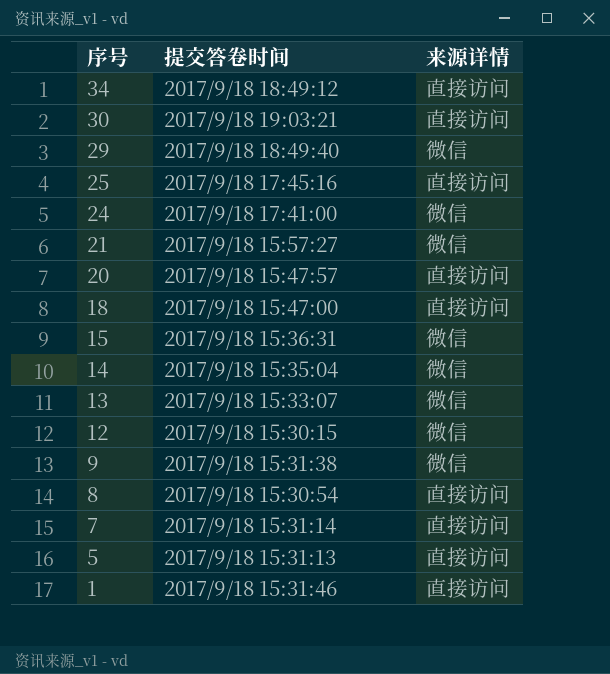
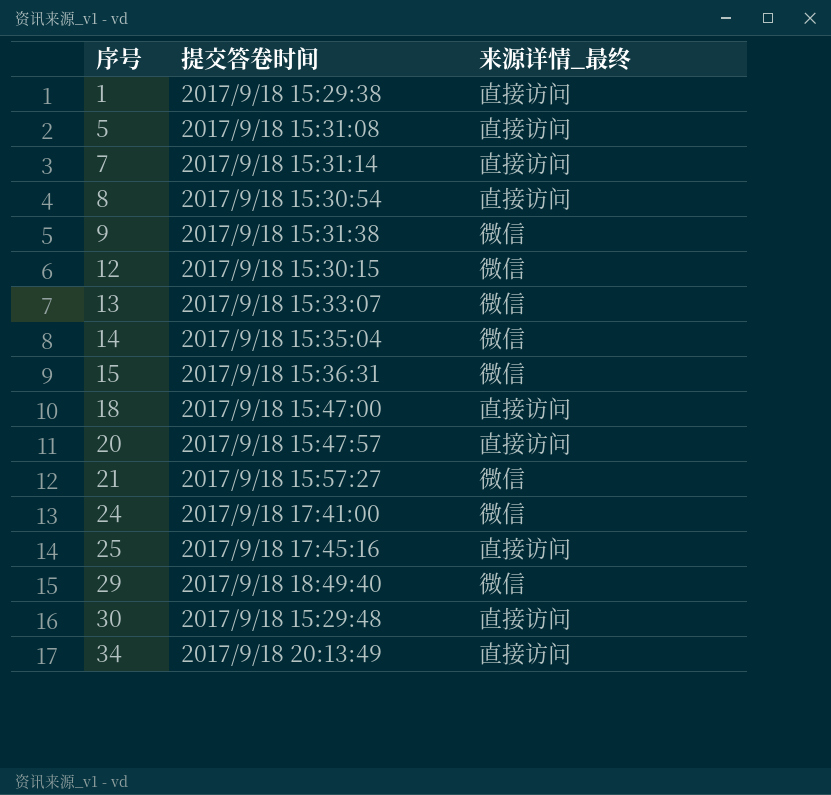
row order: 序号 descending -> 序号 ascending
column name: 来源详情 -> 来源详情_最终
1 | 提交答卷时间: 2017/9/18 15:31:46 -> 2017/9/18 15:29:38
5 | 提交答卷时间: 2017/9/18 15:31:13 -> 2017/9/18 15:31:08
30 | 提交答卷时间: 2017/9/18 19:03:21 -> 2017/9/18 15:29:48
34 | 提交答卷时间: 2017/9/18 18:49:12 -> 2017/9/18 20:13:49

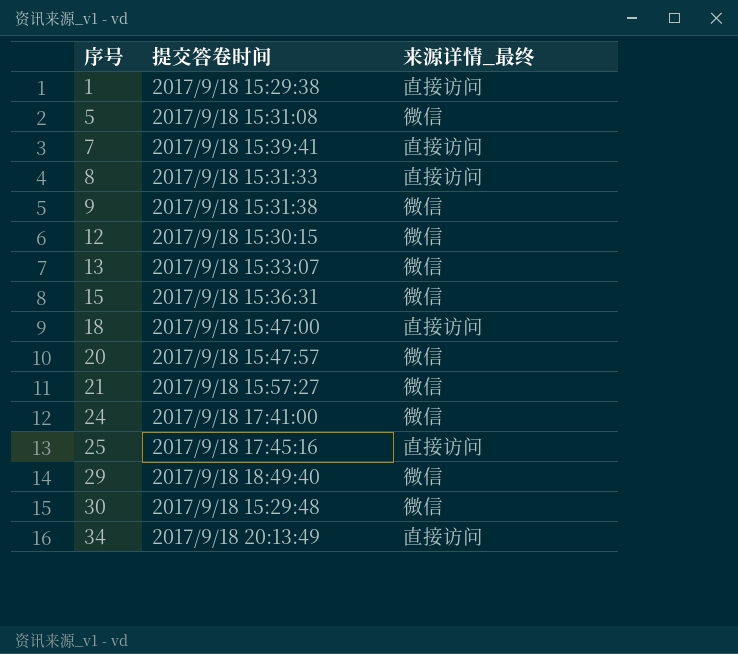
row 14: 2017/9/18 15:35:04 | 微信 -> none
5 | 来源详情_最终: 直接访问 -> 微信
7 | 提交答卷时间: 2017/9/18 15:31:14 -> 2017/9/18 15:39:41
8 | 提交答卷时间: 2017/9/18 15:30:54 -> 2017/9/18 15:31:33
20 | 来源详情_最终: 直接访问 -> 微信
30 | 来源详情_最终: 直接访问 -> 微信

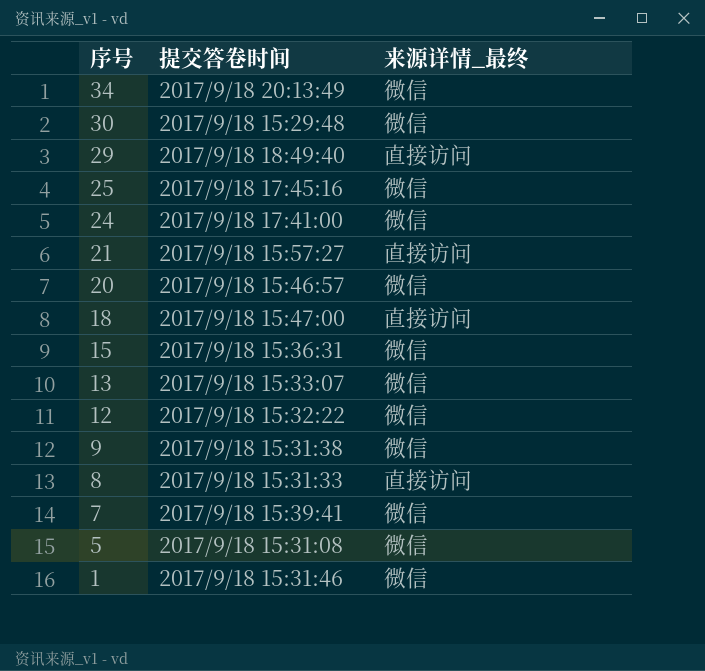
row order: 序号 ascending -> 序号 descending
34 | 来源详情_最终: 直接访问 -> 微信
29 | 来源详情_最终: 微信 -> 直接访问
25 | 来源详情_最终: 直接访问 -> 微信
21 | 来源详情_最终: 微信 -> 直接访问
20 | 提交答卷时间: 2017/9/18 15:47:57 -> 2017/9/18 15:46:57
12 | 提交答卷时间: 2017/9/18 15:30:15 -> 2017/9/18 15:32:22
7 | 来源详情_最终: 直接访问 -> 微信
1 | 提交答卷时间: 2017/9/18 15:29:38 -> 2017/9/18 15:31:46
1 | 来源详情_最终: 直接访问 -> 微信

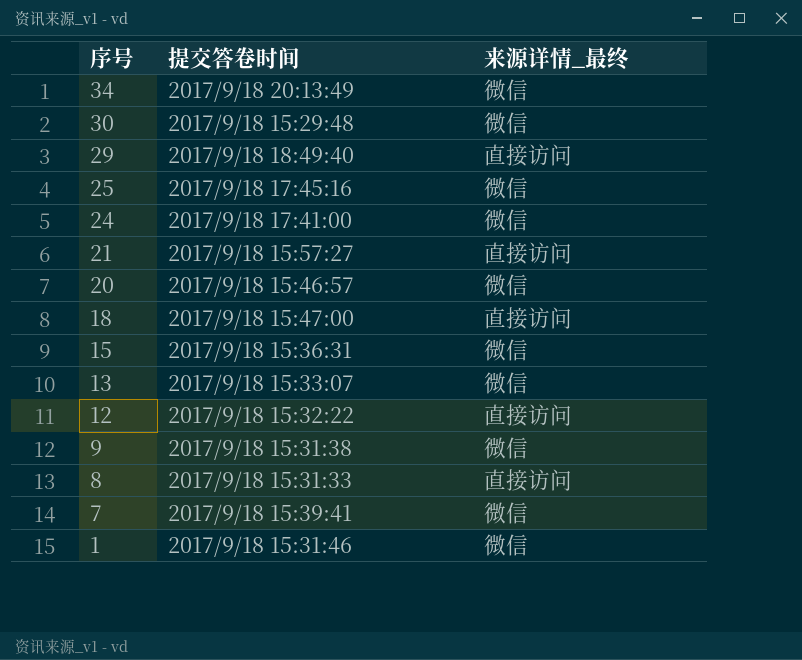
row 5: 2017/9/18 15:31:08 | 微信 -> none
12 | 来源详情_最终: 微信 -> 直接访问

